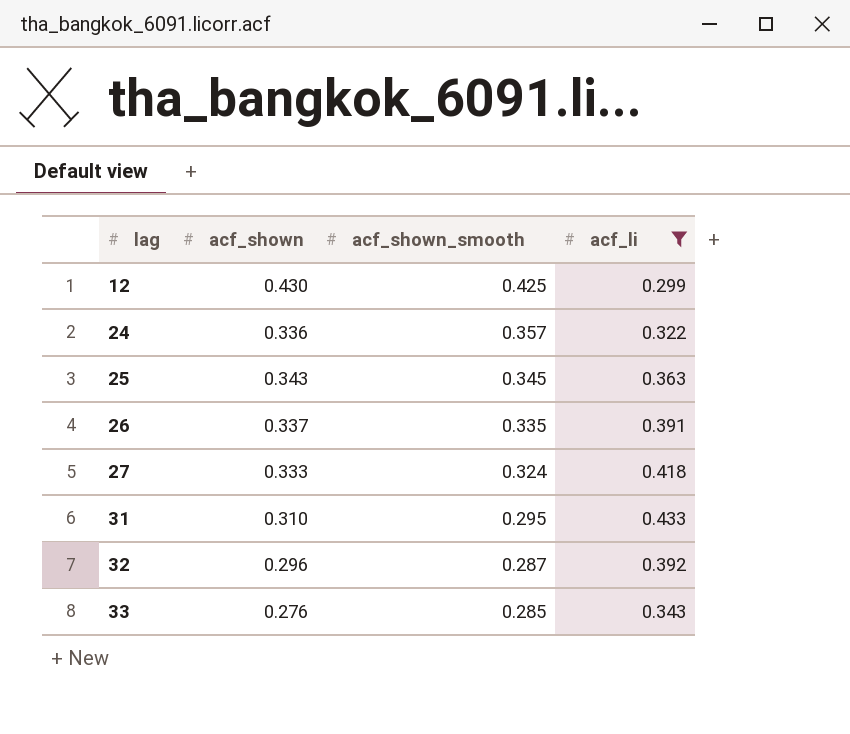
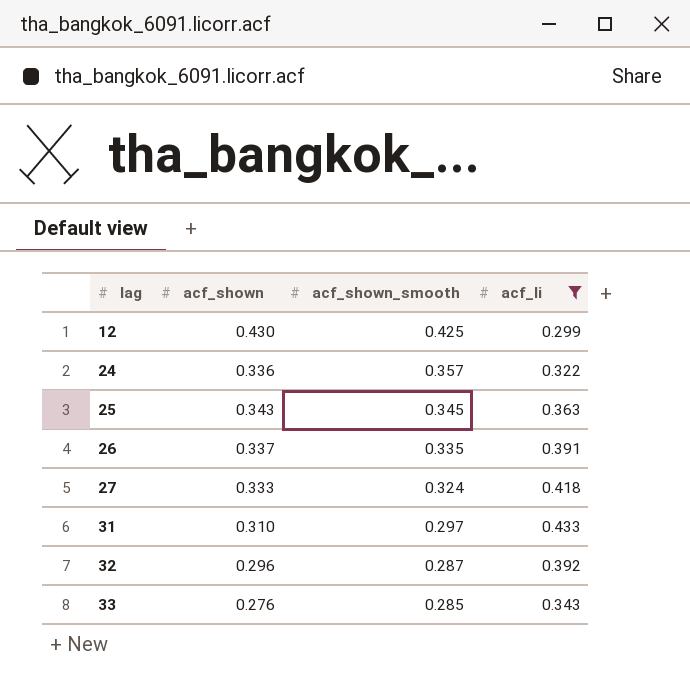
31 | acf_shown_smooth: 0.295 -> 0.297

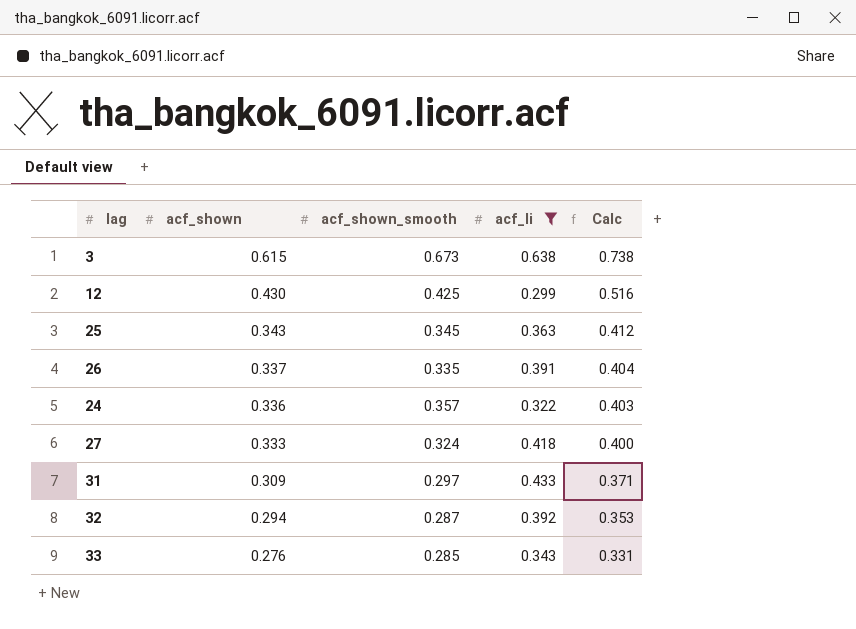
row order: lag ascending -> acf_shown descending
column Calc | formula: none -> [acf_shown] * 1.2
row 3: none -> 0.615 | 0.673 | 0.638 | 0.738
31 | acf_shown: 0.310 -> 0.309
32 | acf_shown: 0.296 -> 0.294

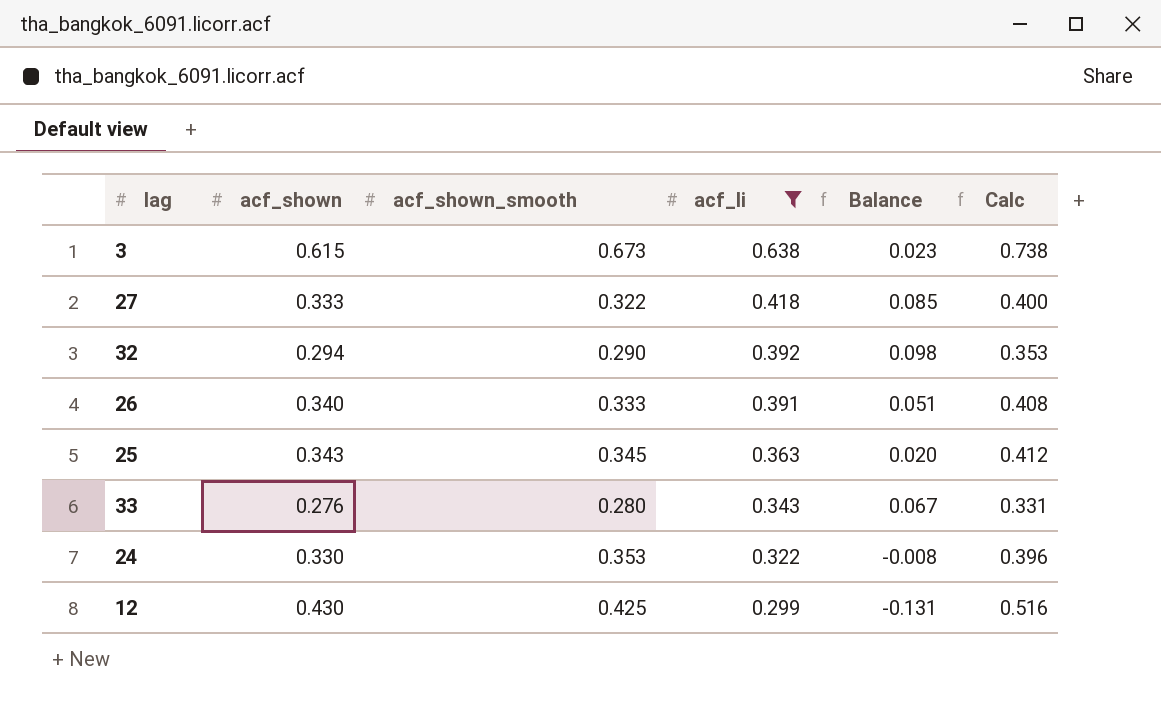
row order: acf_shown descending -> acf_li descending
column Balance | formula: none -> [acf_li] - [acf_shown]
row 31: 0.309 | 0.297 | 0.433 | 0.371 -> none
27 | acf_shown_smooth: 0.324 -> 0.322
32 | acf_shown_smooth: 0.287 -> 0.290
26 | acf_shown: 0.337 -> 0.340
26 | acf_shown_smooth: 0.335 -> 0.333
26 | Calc: 0.404 -> 0.408
33 | acf_shown_smooth: 0.285 -> 0.280
24 | acf_shown: 0.336 -> 0.330
24 | acf_shown_smooth: 0.357 -> 0.353
24 | Calc: 0.403 -> 0.396

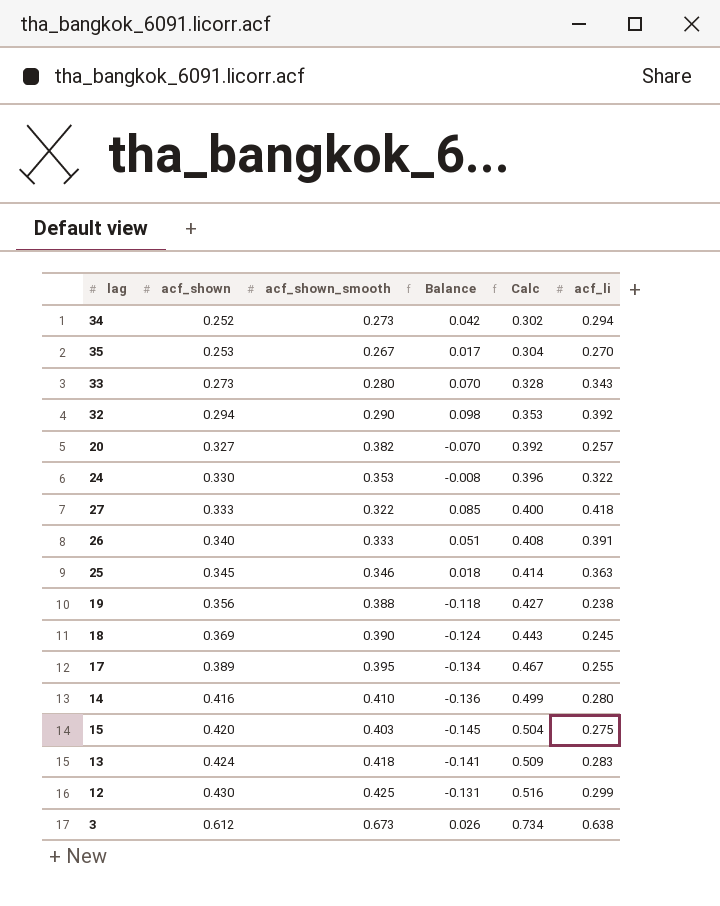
filter: acf_li >= 0.299 -> none
row order: acf_li descending -> acf_shown ascending
column acf_li | position: 4 -> 6
33 | acf_shown: 0.276 -> 0.273
33 | Balance: 0.067 -> 0.070
33 | Calc: 0.331 -> 0.328
25 | acf_shown: 0.343 -> 0.345
25 | acf_shown_smooth: 0.345 -> 0.346
25 | Balance: 0.020 -> 0.018
25 | Calc: 0.412 -> 0.414
3 | acf_shown: 0.615 -> 0.612
3 | Balance: 0.023 -> 0.026
3 | Calc: 0.738 -> 0.734

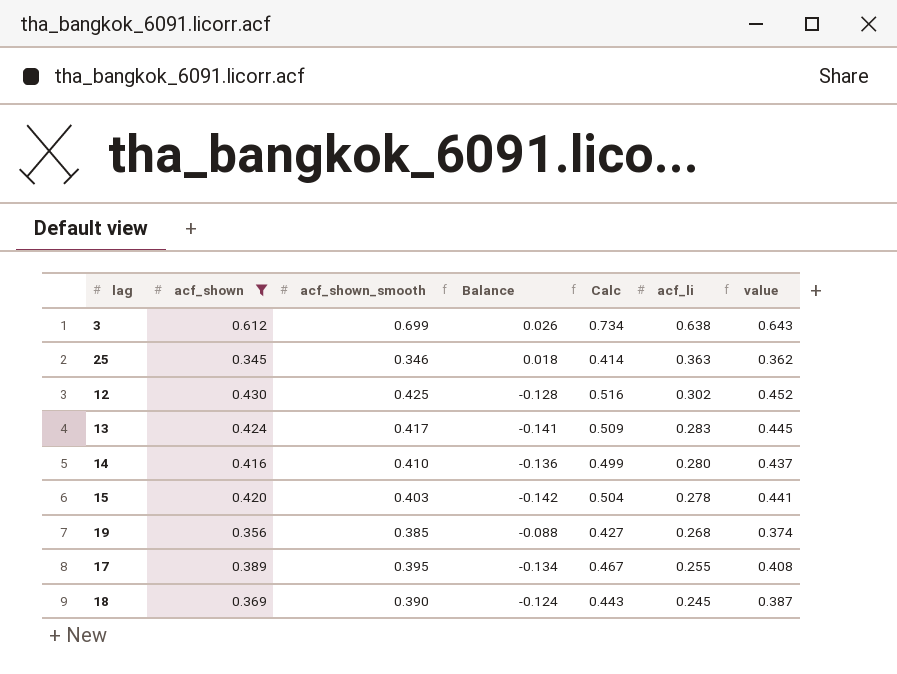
filter: none -> acf_shown >= 0.345
row order: acf_shown ascending -> acf_li descending
column value | formula: none -> [acf_shown] * 1.05
3 | acf_shown_smooth: 0.673 -> 0.699
12 | Balance: -0.131 -> -0.128
12 | acf_li: 0.299 -> 0.302
13 | acf_shown_smooth: 0.418 -> 0.417
15 | Balance: -0.145 -> -0.142
15 | acf_li: 0.275 -> 0.278
19 | acf_shown_smooth: 0.388 -> 0.385
19 | Balance: -0.118 -> -0.088
19 | acf_li: 0.238 -> 0.268

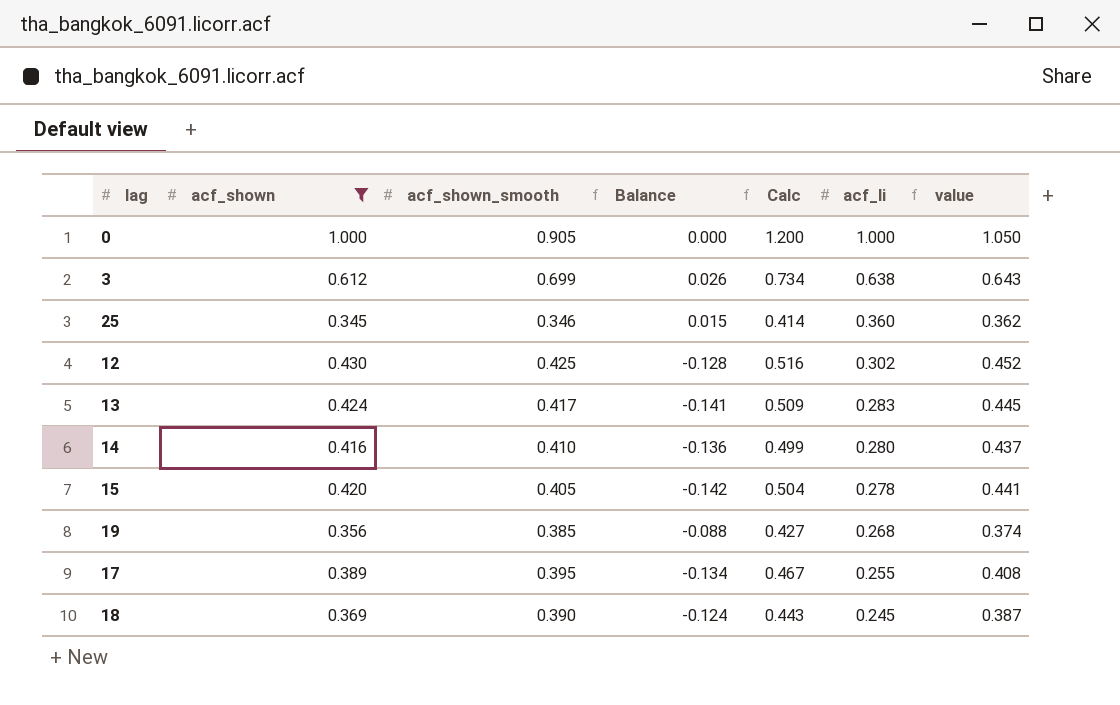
row 0: none -> 1.000 | 0.905 | 0.000 | 1.200 | 1.000 | 1.050
25 | Balance: 0.018 -> 0.015
25 | acf_li: 0.363 -> 0.360
15 | acf_shown_smooth: 0.403 -> 0.405

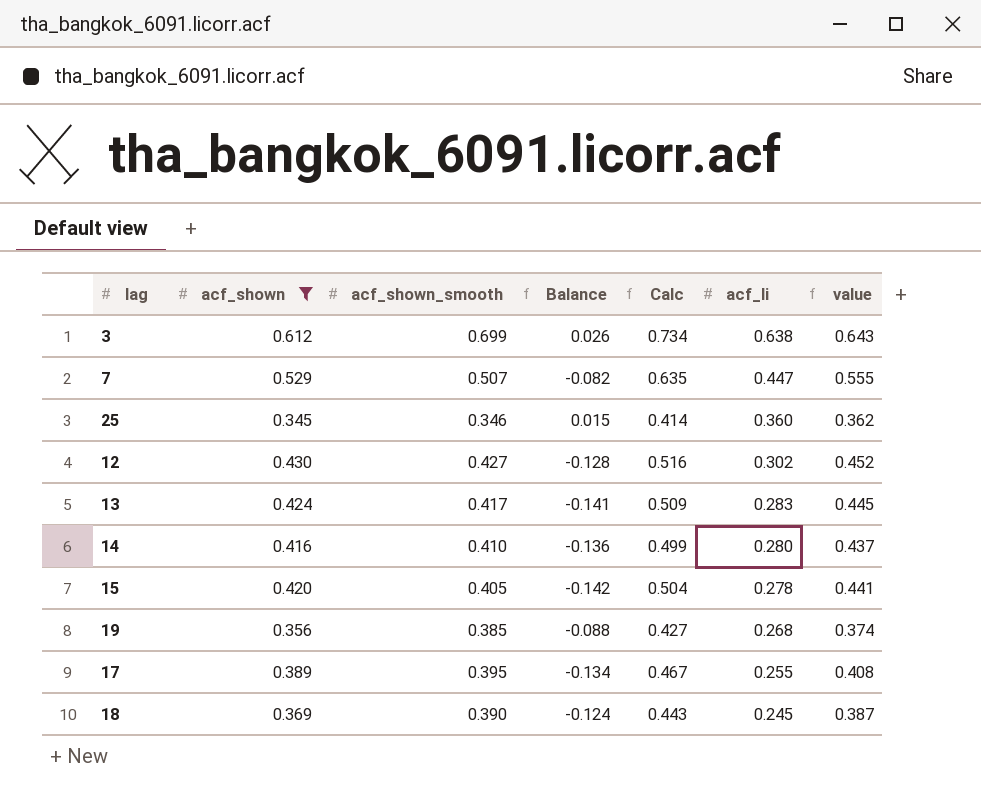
row 0: 1.000 | 0.905 | 0.000 | 1.200 | 1.000 | 1.050 -> none
row 7: none -> 0.529 | 0.507 | -0.082 | 0.635 | 0.447 | 0.555
12 | acf_shown_smooth: 0.425 -> 0.427

